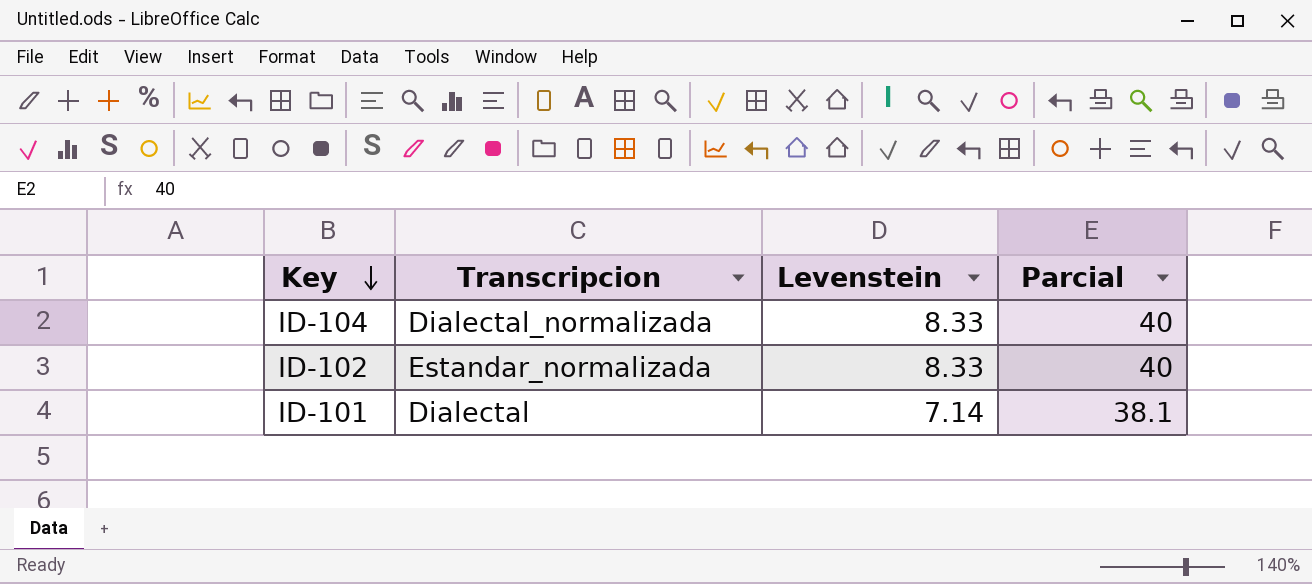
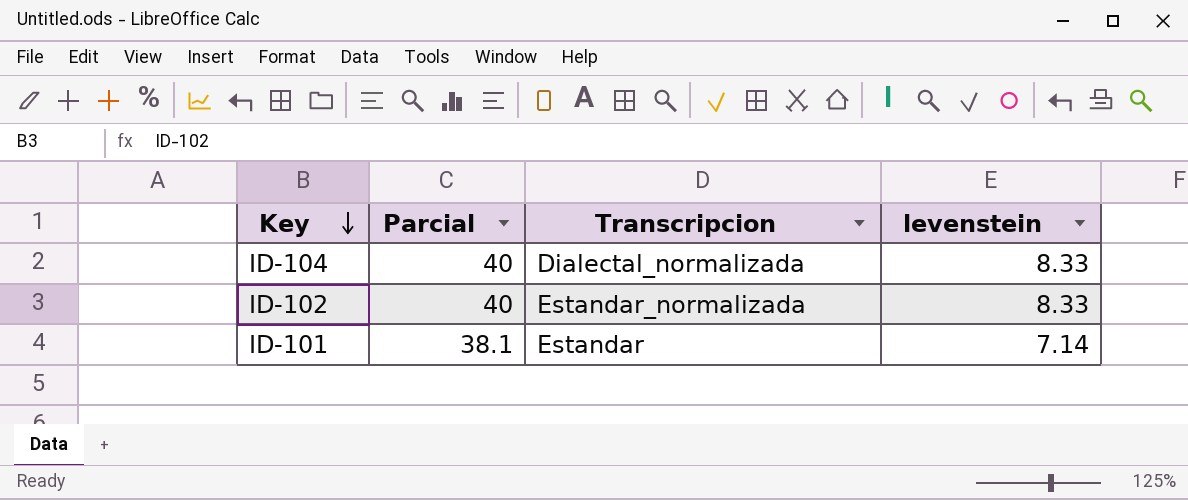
column Parcial | position: 4 -> 2
column name: Levenstein -> levenstein
ID-101 | Transcripcion: Dialectal -> Estandar

